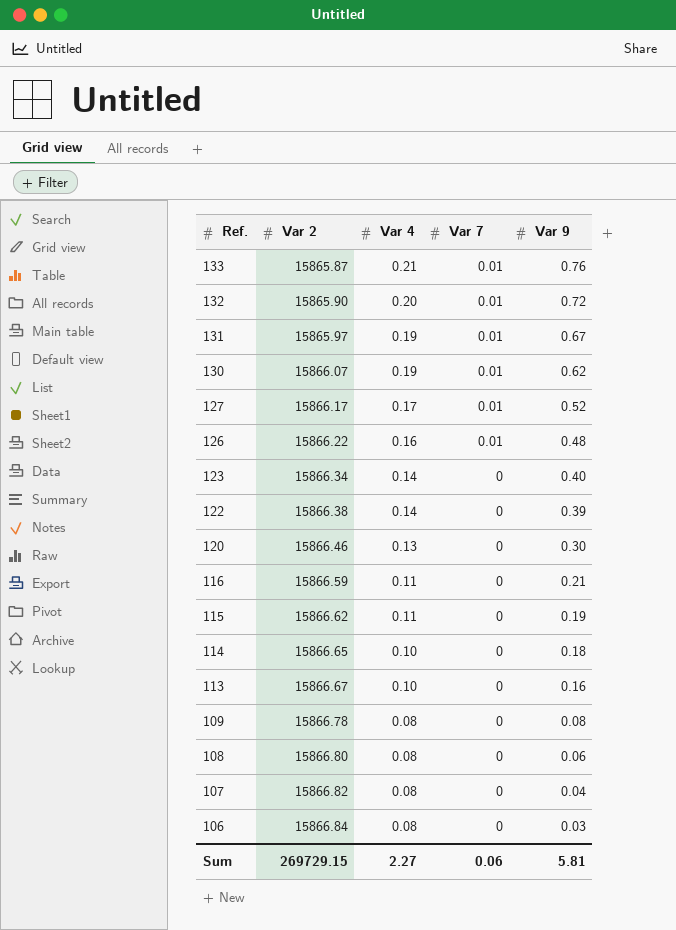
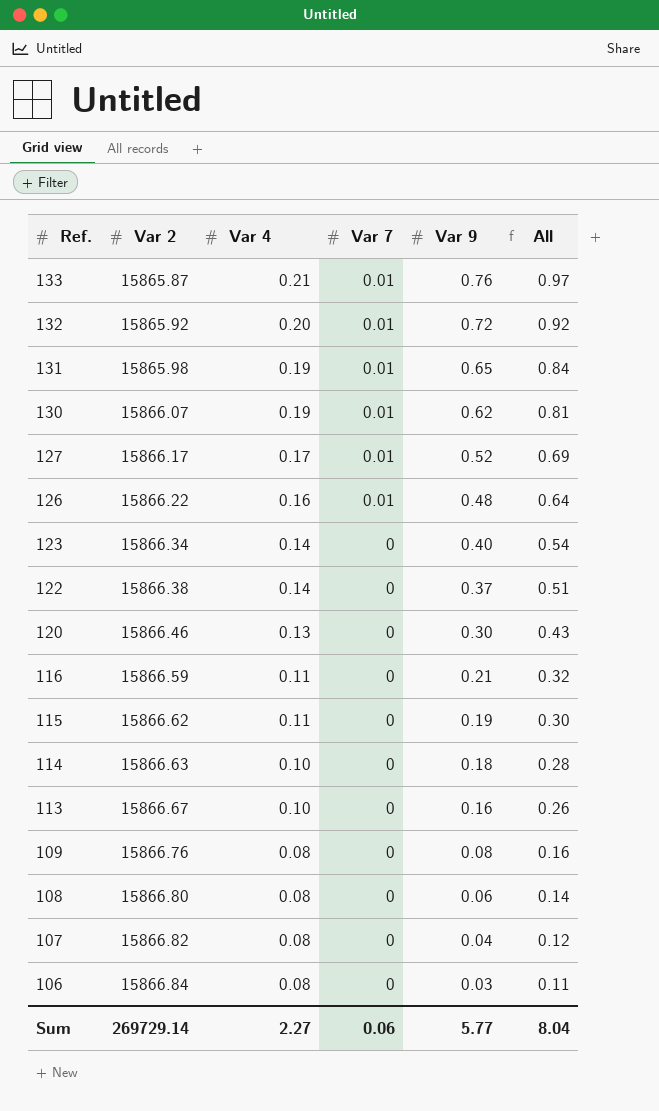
column All | formula: none -> [Var 4] + [Var 9]
132 | Var 2: 15865.90 -> 15865.92
131 | Var 2: 15865.97 -> 15865.98
131 | Var 9: 0.67 -> 0.65
122 | Var 9: 0.39 -> 0.37
114 | Var 2: 15866.65 -> 15866.63
109 | Var 2: 15866.78 -> 15866.76
Sum | Var 2: 269729.15 -> 269729.14
Sum | Var 9: 5.81 -> 5.77

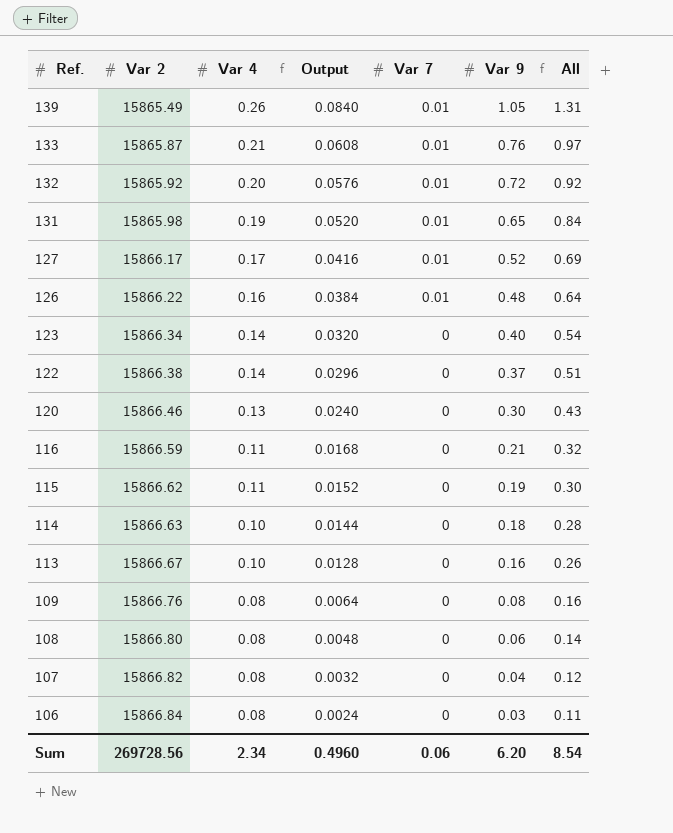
column Output | formula: none -> [Var 9] * 0.08
row 130: 15866.07 | 0.19 | 0.01 | 0.62 | 0.81 -> none
row 139: none -> 15865.49 | 0.26 | 0.0840 | 0.01 | 1.05 | 1.31
Sum | Var 2: 269729.14 -> 269728.56
Sum | Var 4: 2.27 -> 2.34
Sum | Var 9: 5.77 -> 6.20
Sum | All: 8.04 -> 8.54

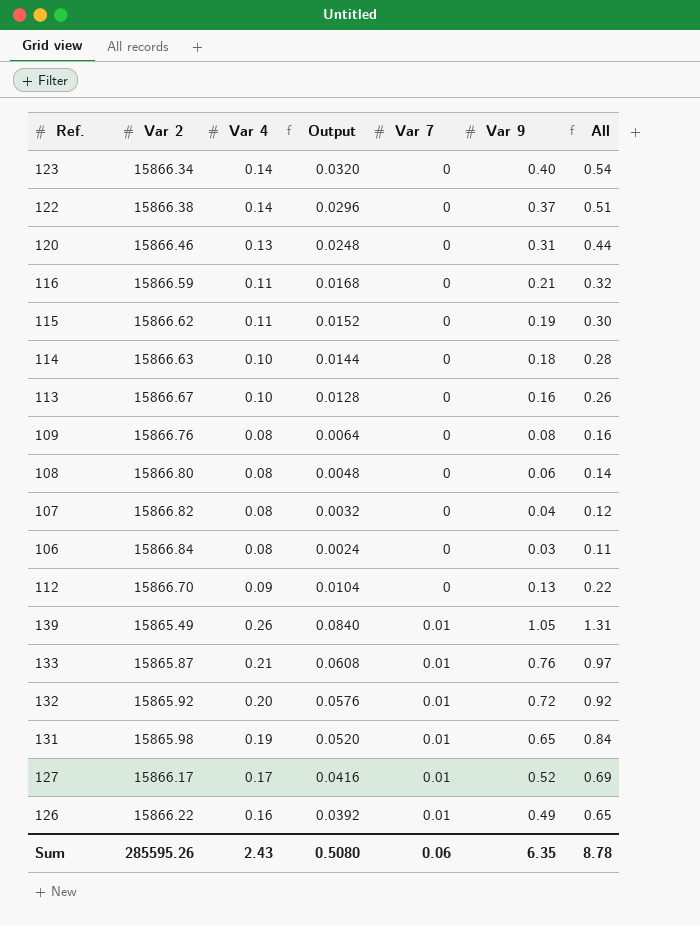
row order: Ref. descending -> Var 7 ascending
120 | Output: 0.0240 -> 0.0248
120 | Var 9: 0.30 -> 0.31
120 | All: 0.43 -> 0.44
row 112: none -> 15866.70 | 0.09 | 0.0104 | 0 | 0.13 | 0.22
126 | Output: 0.0384 -> 0.0392
126 | Var 9: 0.48 -> 0.49
126 | All: 0.64 -> 0.65
Sum | Var 2: 269728.56 -> 285595.26
Sum | Var 4: 2.34 -> 2.43
Sum | Output: 0.4960 -> 0.5080
Sum | Var 9: 6.20 -> 6.35
Sum | All: 8.54 -> 8.78

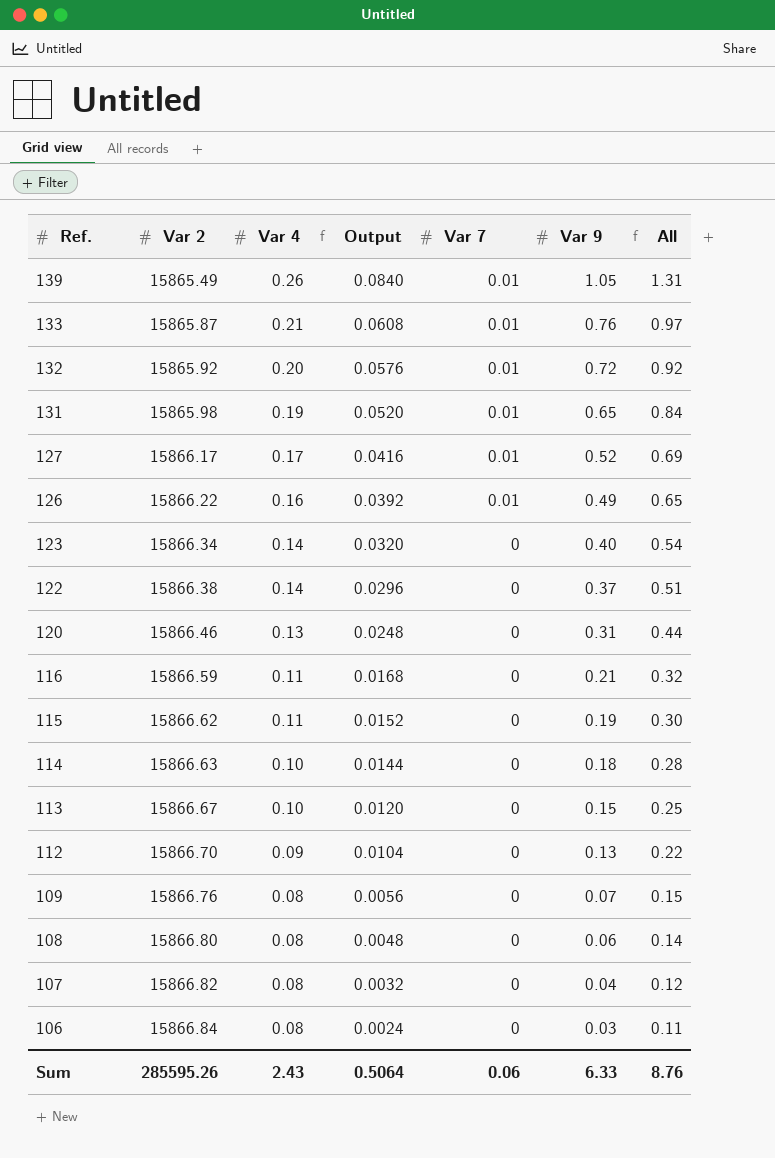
row order: Var 7 ascending -> Ref. descending
113 | Output: 0.0128 -> 0.0120
113 | Var 9: 0.16 -> 0.15
113 | All: 0.26 -> 0.25
109 | Output: 0.0064 -> 0.0056
109 | Var 9: 0.08 -> 0.07
109 | All: 0.16 -> 0.15
Sum | Output: 0.5080 -> 0.5064
Sum | Var 9: 6.35 -> 6.33
Sum | All: 8.78 -> 8.76

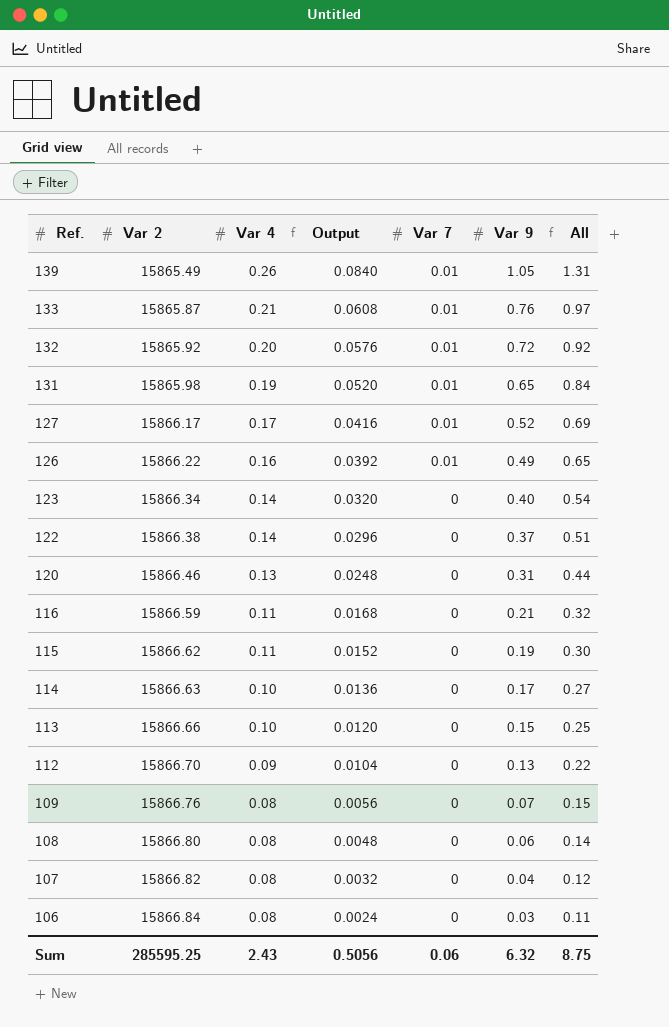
114 | Output: 0.0144 -> 0.0136
114 | Var 9: 0.18 -> 0.17
114 | All: 0.28 -> 0.27
113 | Var 2: 15866.67 -> 15866.66
Sum | Var 2: 285595.26 -> 285595.25
Sum | Output: 0.5064 -> 0.5056
Sum | Var 9: 6.33 -> 6.32
Sum | All: 8.76 -> 8.75

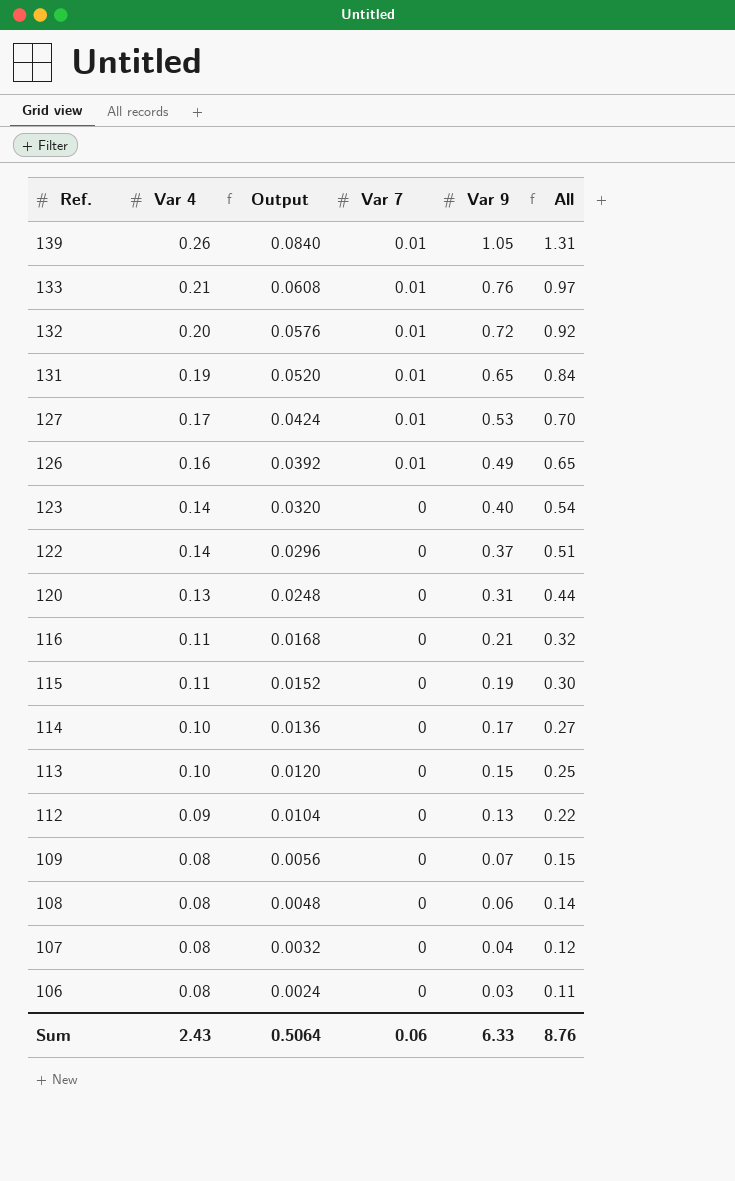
column Var 2 | position: 2 -> none
127 | Output: 0.0416 -> 0.0424
127 | Var 9: 0.52 -> 0.53
127 | All: 0.69 -> 0.70
Sum | Output: 0.5056 -> 0.5064
Sum | Var 9: 6.32 -> 6.33
Sum | All: 8.75 -> 8.76

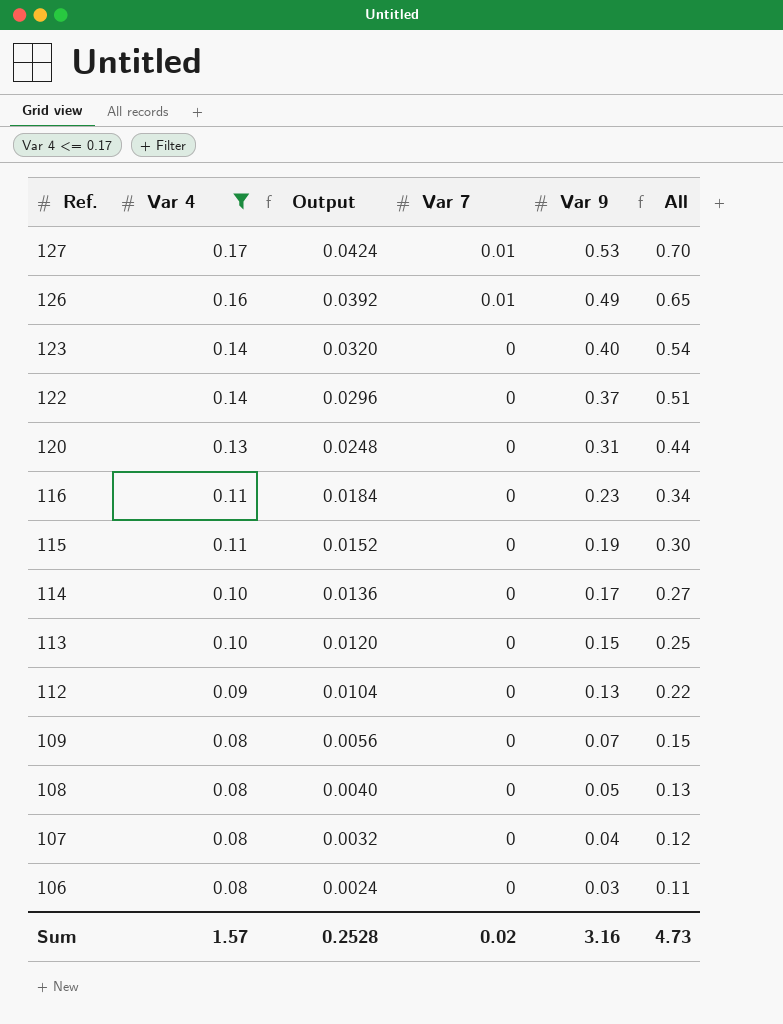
filter: none -> Var 4 <= 0.17
116 | Output: 0.0168 -> 0.0184
116 | Var 9: 0.21 -> 0.23
116 | All: 0.32 -> 0.34
108 | Output: 0.0048 -> 0.0040
108 | Var 9: 0.06 -> 0.05
108 | All: 0.14 -> 0.13
Sum | Var 4: 2.43 -> 1.57
Sum | Output: 0.5064 -> 0.2528
Sum | Var 7: 0.06 -> 0.02
Sum | Var 9: 6.33 -> 3.16
Sum | All: 8.76 -> 4.73

